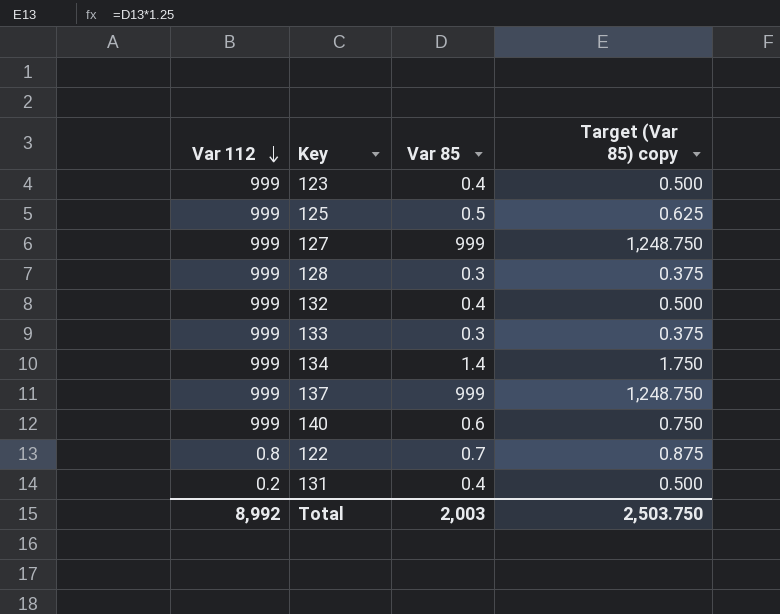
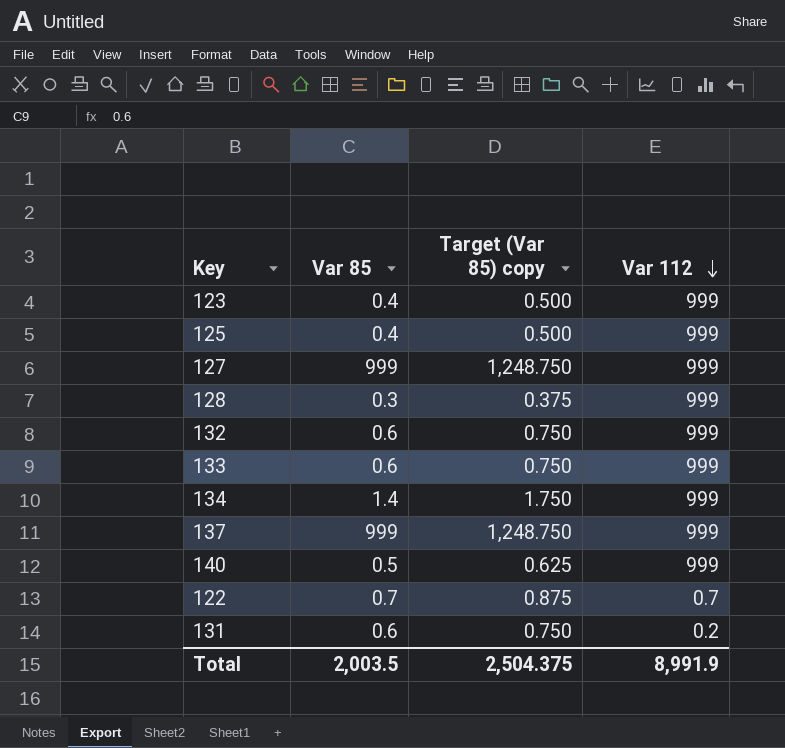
column Var 112 | position: 1 -> 4
125 | Var 85: 0.5 -> 0.4
125 | Target (Var 85) copy: 0.625 -> 0.500
132 | Var 85: 0.4 -> 0.6
132 | Target (Var 85) copy: 0.500 -> 0.750
133 | Var 85: 0.3 -> 0.6
133 | Target (Var 85) copy: 0.375 -> 0.750
140 | Var 85: 0.6 -> 0.5
140 | Target (Var 85) copy: 0.750 -> 0.625
122 | Var 112: 0.8 -> 0.7
131 | Var 85: 0.4 -> 0.6
131 | Target (Var 85) copy: 0.500 -> 0.750
Total | Var 85: 2,003 -> 2,003.5
Total | Target (Var 85) copy: 2,503.750 -> 2,504.375
Total | Var 112: 8,992 -> 8,991.9

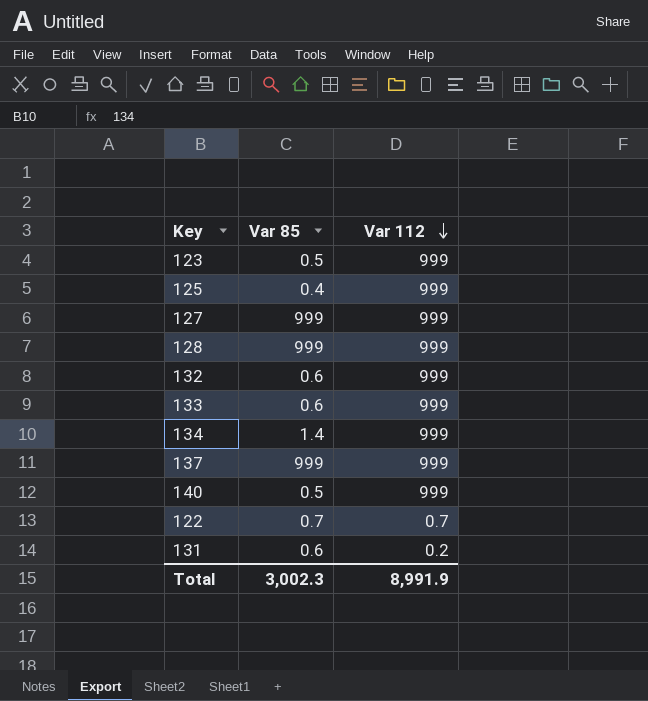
column Target (Var 85) copy | formula: [Var 85] * 1.25 -> none
123 | Var 85: 0.4 -> 0.5
128 | Var 85: 0.3 -> 999
Total | Var 85: 2,003.5 -> 3,002.3

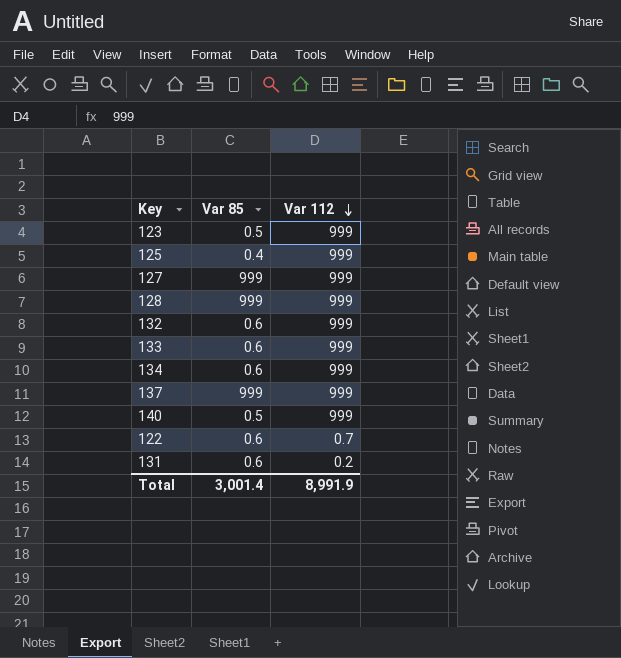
134 | Var 85: 1.4 -> 0.6
122 | Var 85: 0.7 -> 0.6
Total | Var 85: 3,002.3 -> 3,001.4

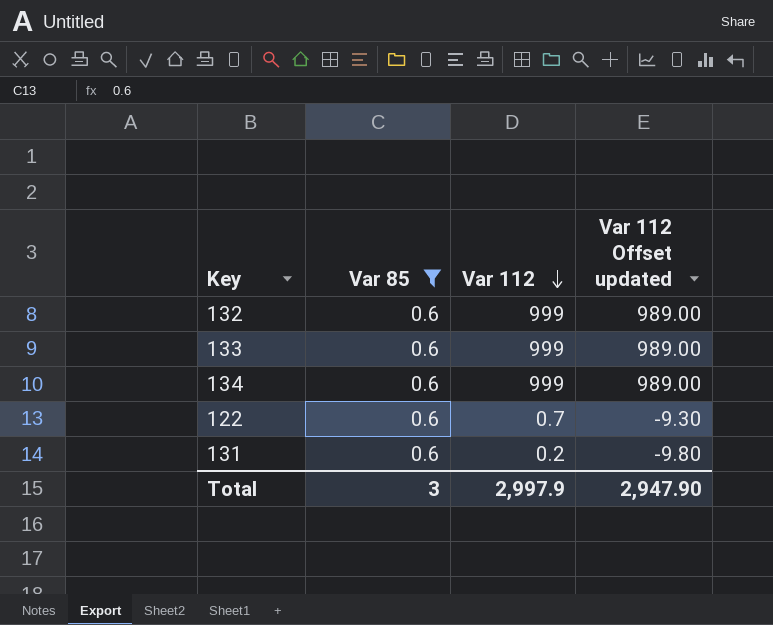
filter: none -> Var 85 = 0.6
column Var 112 Offset updated | formula: none -> [Var 112] - 10
Total | Var 85: 3,001.4 -> 3
Total | Var 112: 8,991.9 -> 2,997.9

